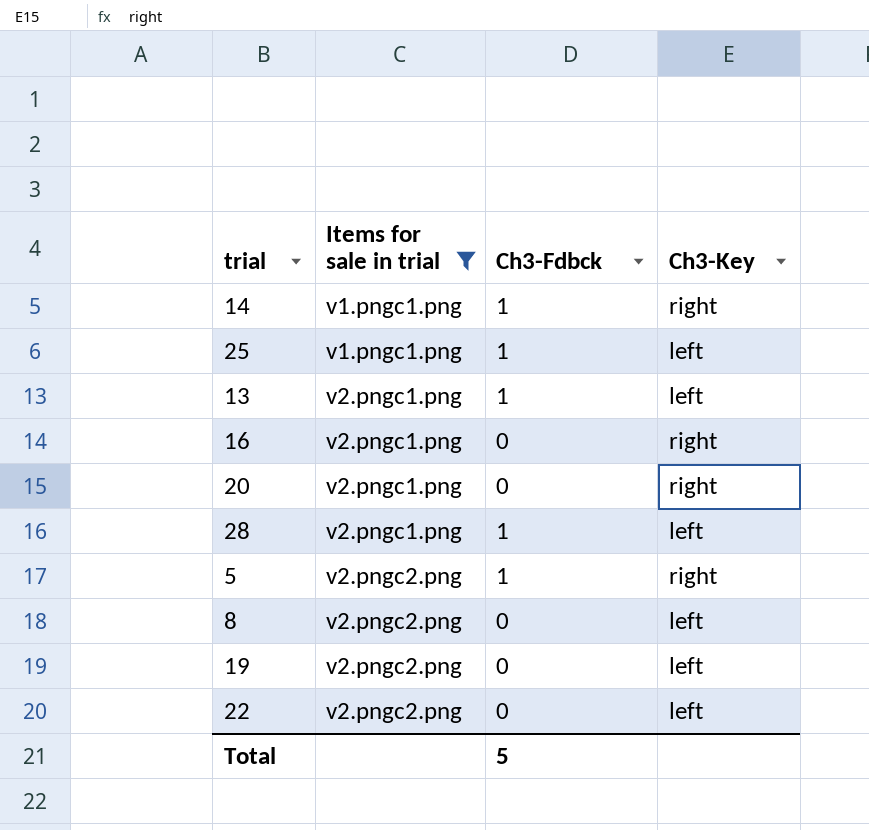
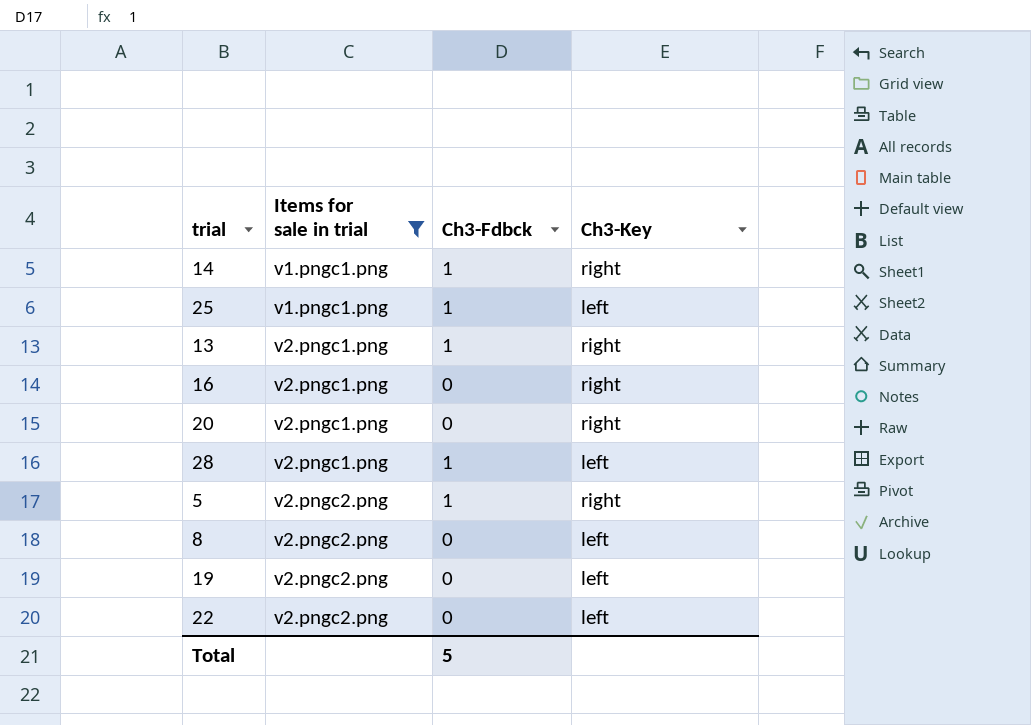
13 | Ch3-Key: left -> right

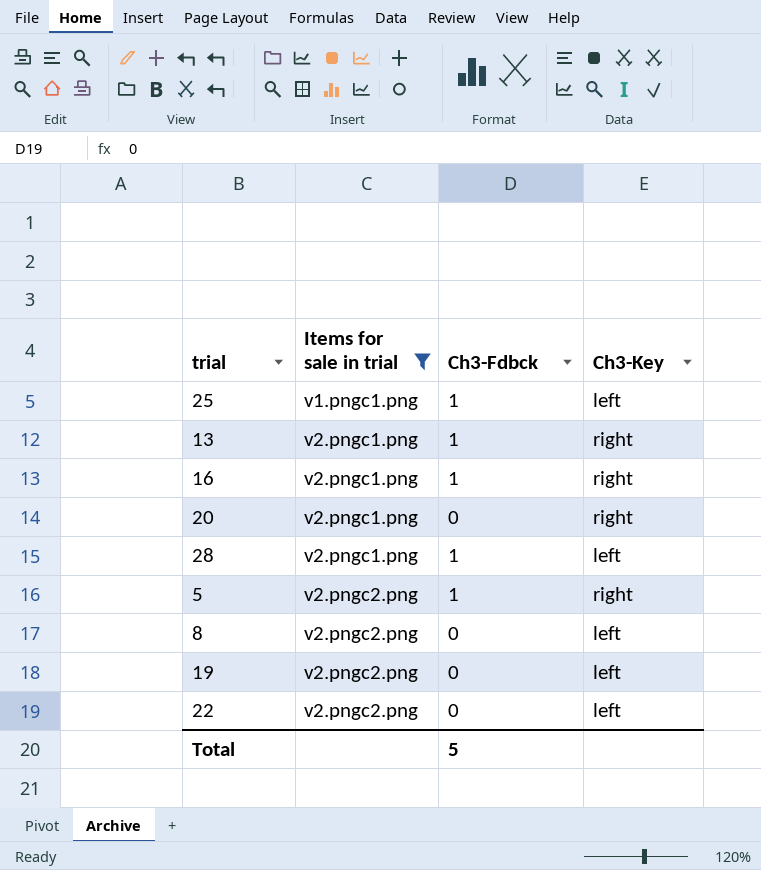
row 14: v1.pngc1.png | 1 | right -> none
16 | Ch3-Fdbck: 0 -> 1

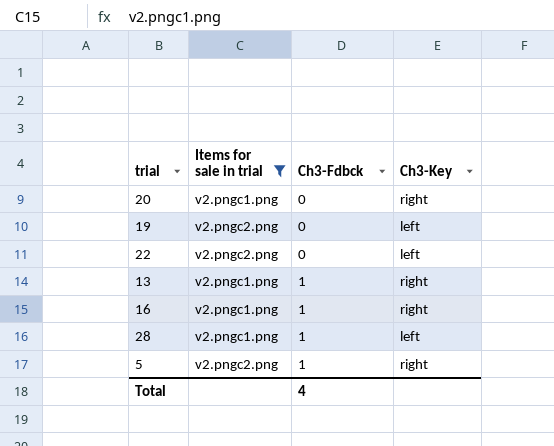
row order: Items for sale in trial ascending -> Ch3-Fdbck ascending
row 25: v1.pngc1.png | 1 | left -> none
row 8: v2.pngc2.png | 0 | left -> none
Total | Ch3-Fdbck: 5 -> 4

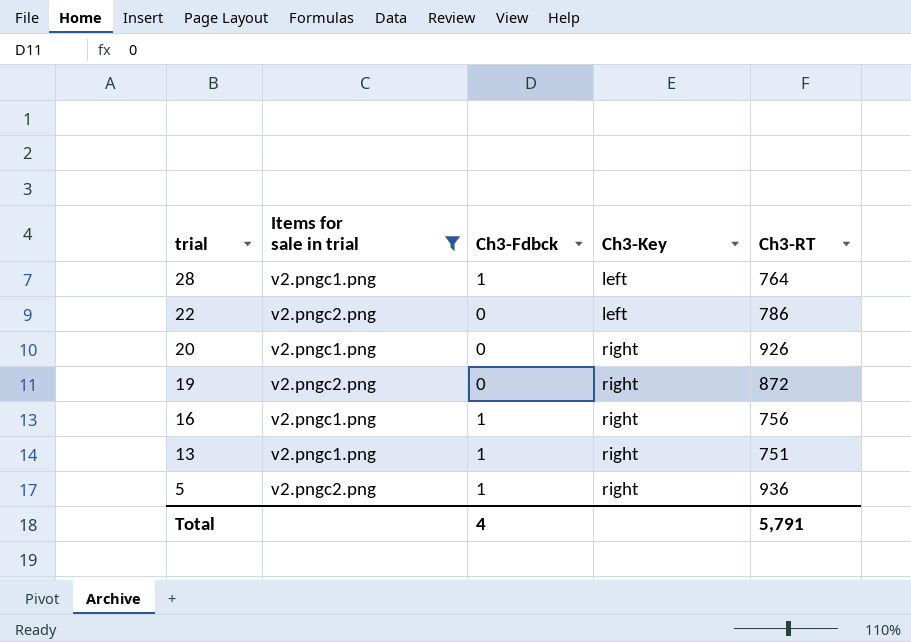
row order: Ch3-Fdbck ascending -> trial descending
column Ch3-RT | position: none -> 5
19 | Ch3-Key: left -> right

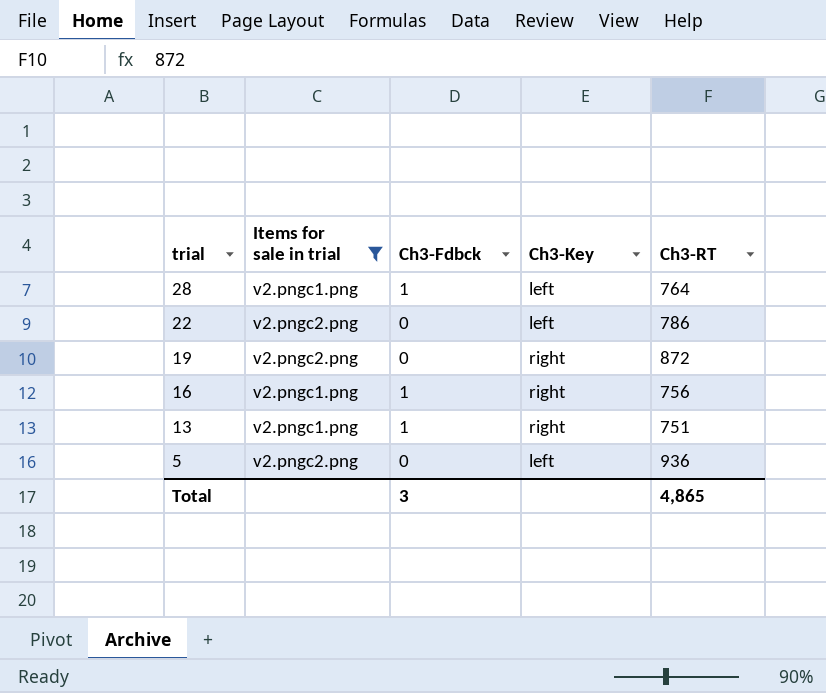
row 20: v2.pngc1.png | 0 | right | 926 -> none
5 | Ch3-Fdbck: 1 -> 0
5 | Ch3-Key: right -> left
Total | Ch3-Fdbck: 4 -> 3
Total | Ch3-RT: 5,791 -> 4,865

